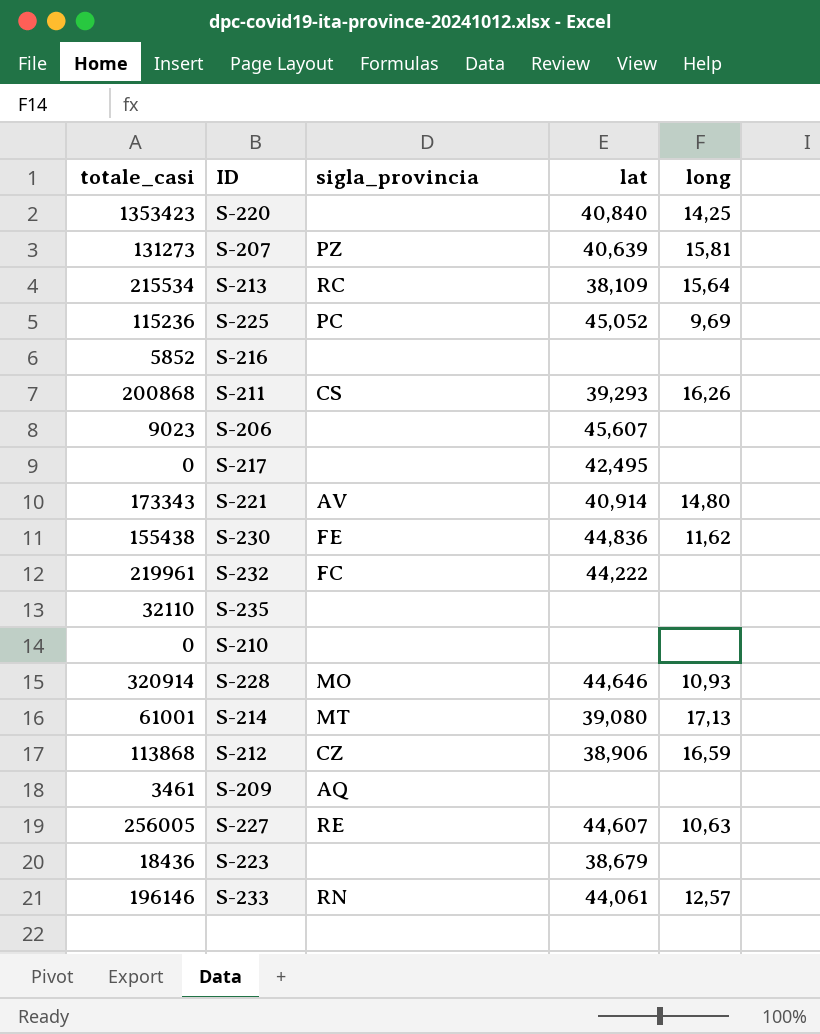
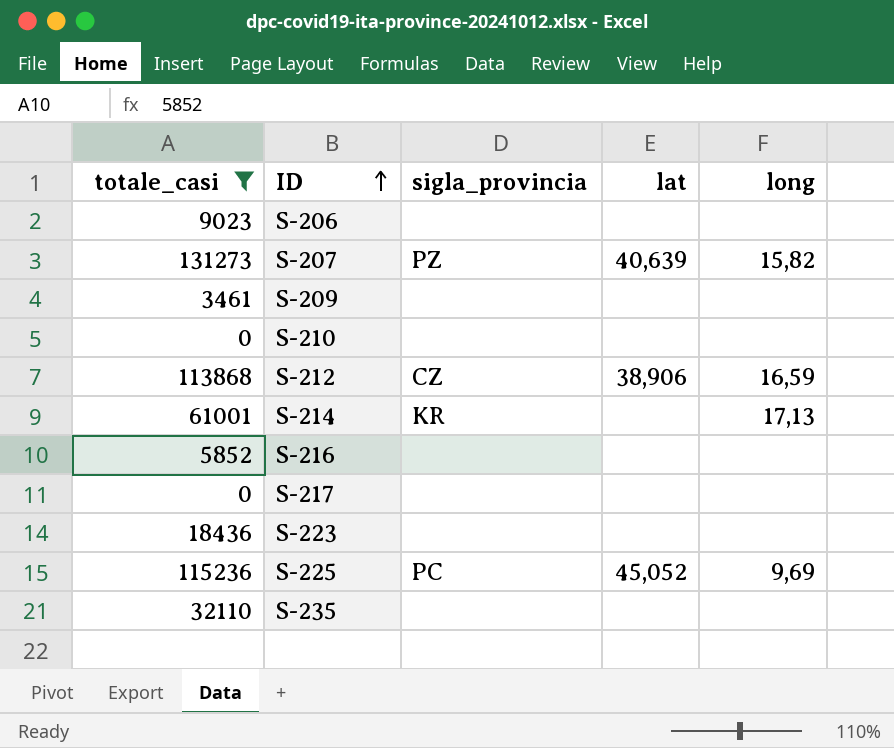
filter: none -> totale_casi <= 131273
row order: none -> ID ascending
S-206 | lat: 45,607 -> none
S-207 | long: 15,81 -> 15,82
S-209 | sigla_provincia: AQ -> none
S-214 | sigla_provincia: MT -> KR
S-214 | lat: 39,080 -> none
S-217 | lat: 42,495 -> none
S-223 | lat: 38,679 -> none

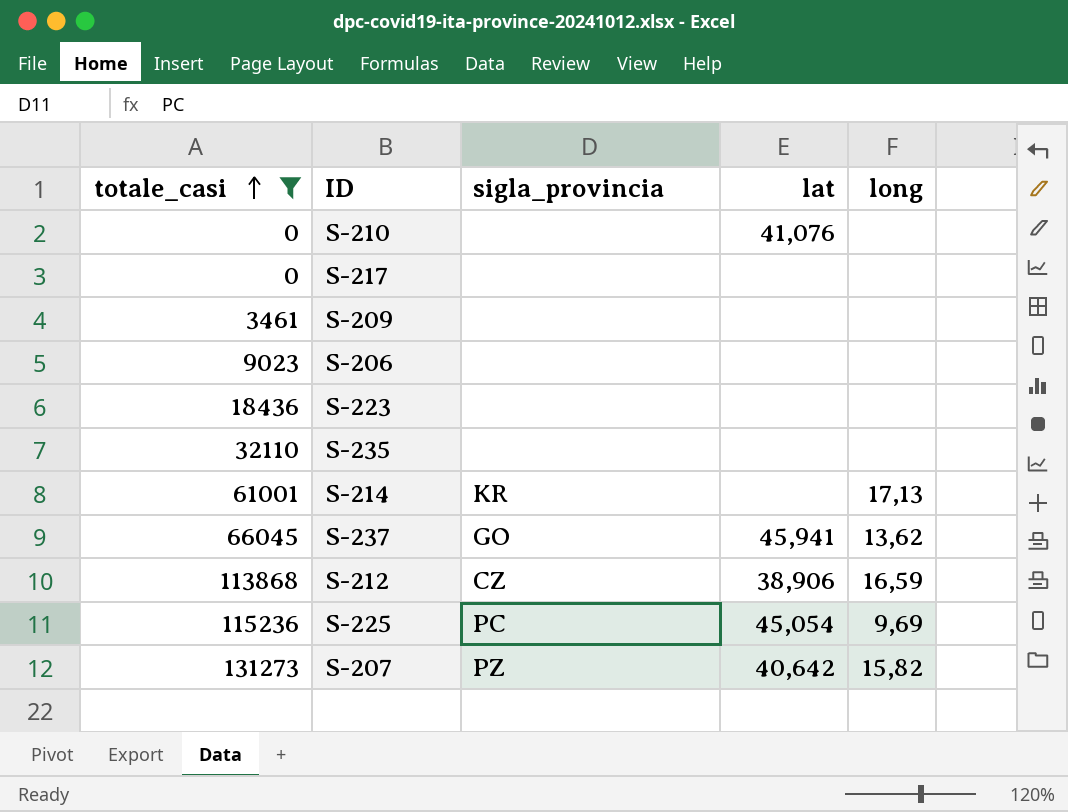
row order: ID ascending -> totale_casi ascending
row S-216: 5852 | none | none | none -> none
S-210 | lat: none -> 41,076
row S-237: none -> 66045 | GO | 45,941 | 13,62
S-225 | lat: 45,052 -> 45,054
S-207 | lat: 40,639 -> 40,642

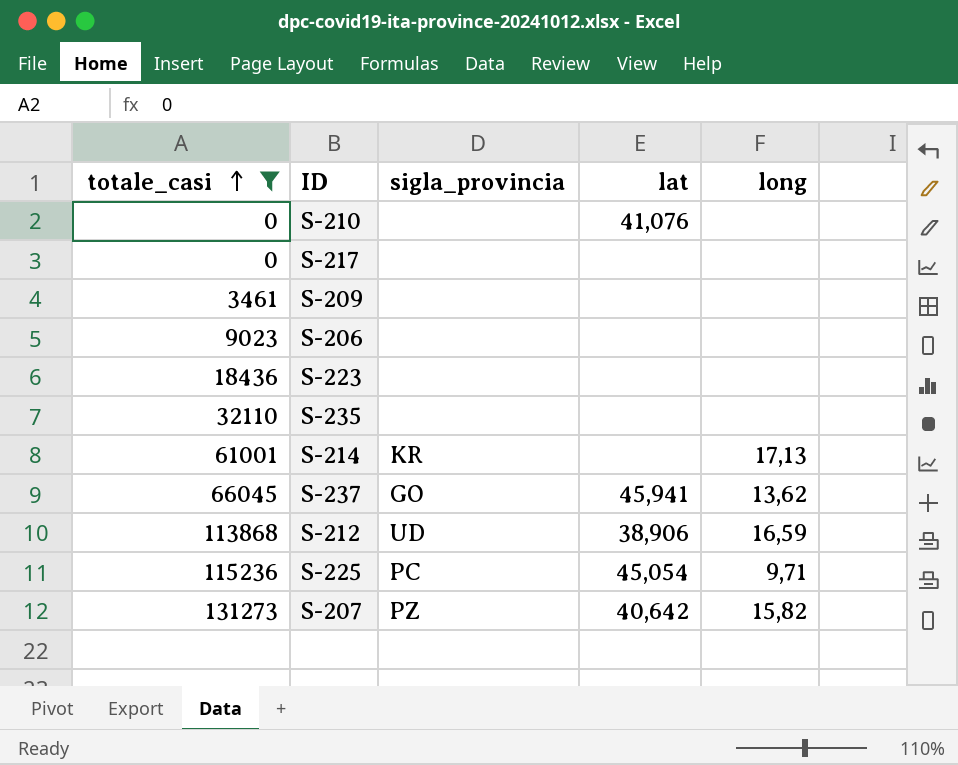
S-212 | sigla_provincia: CZ -> UD
S-225 | long: 9,69 -> 9,71

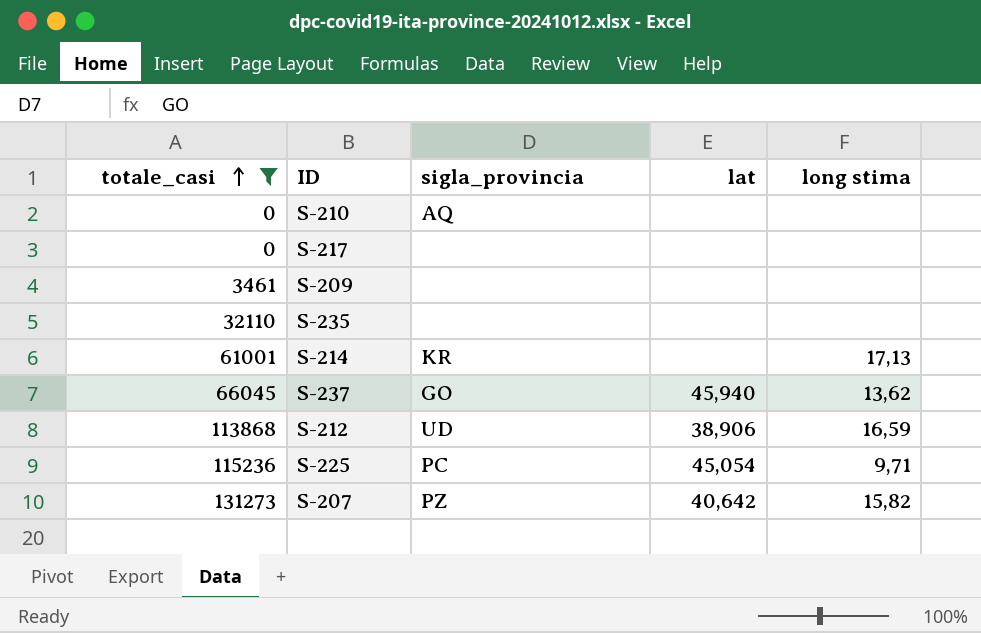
column name: long -> long stima
row S-206: 9023 | none | none | none -> none
row S-223: 18436 | none | none | none -> none
S-210 | sigla_provincia: none -> AQ
S-210 | lat: 41,076 -> none
S-237 | lat: 45,941 -> 45,940

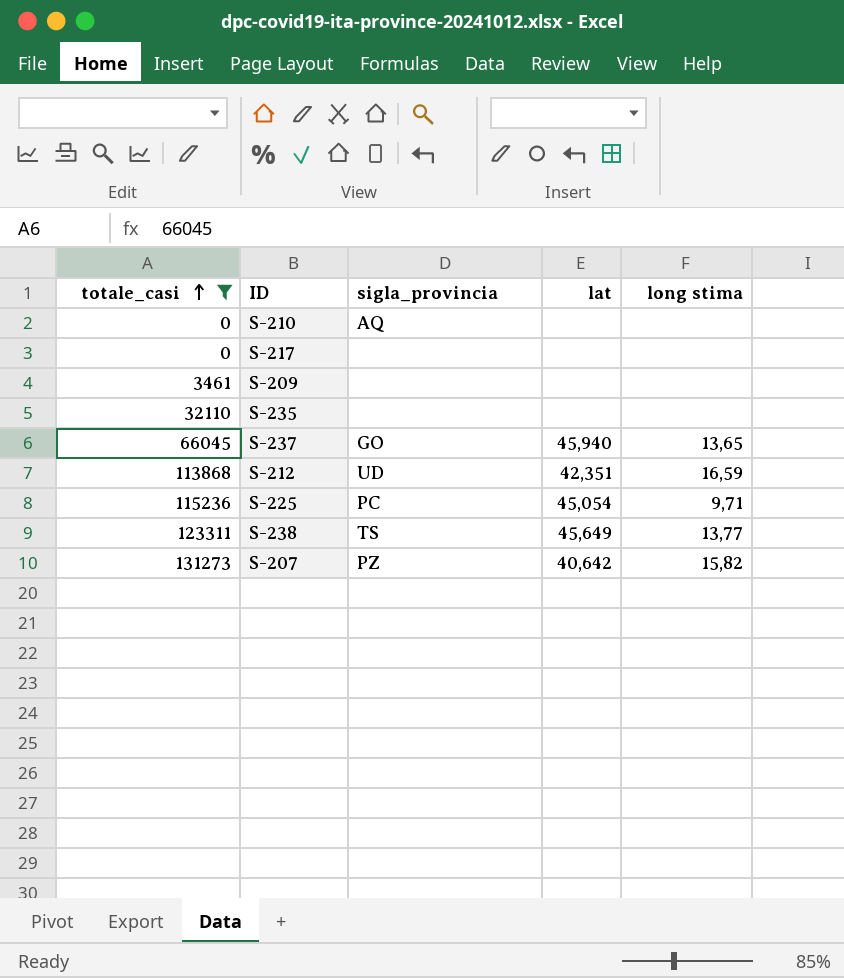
row S-214: 61001 | KR | none | 17,13 -> none
S-237 | long stima: 13,62 -> 13,65
S-212 | lat: 38,906 -> 42,351
row S-238: none -> 123311 | TS | 45,649 | 13,77

